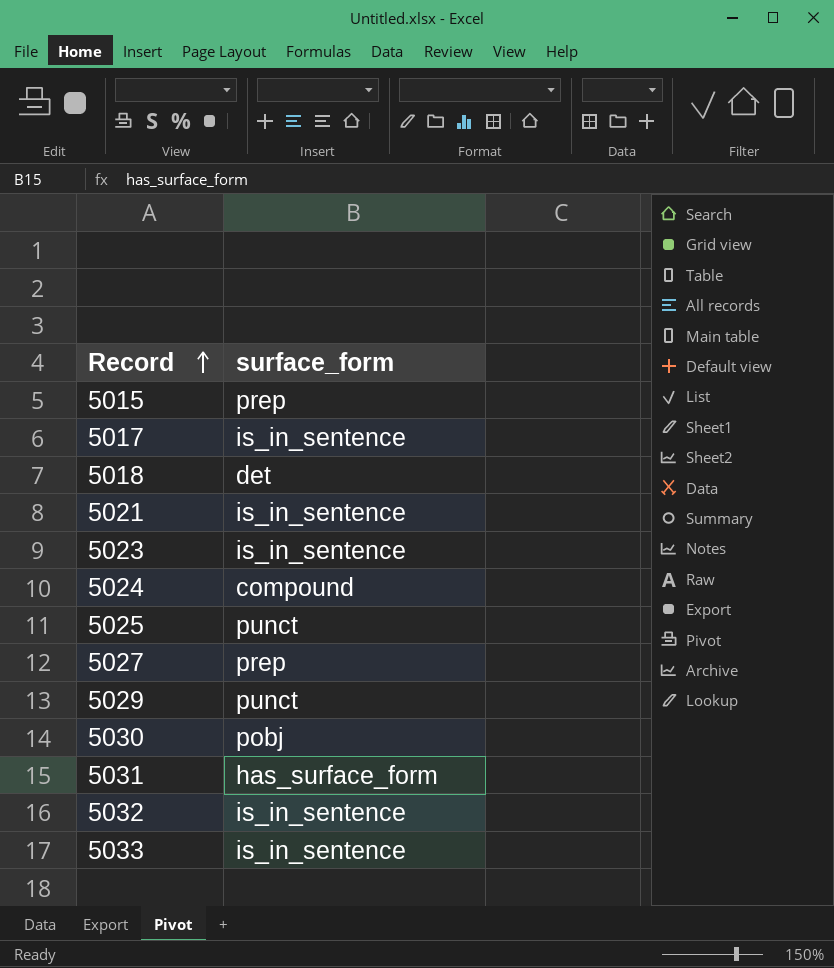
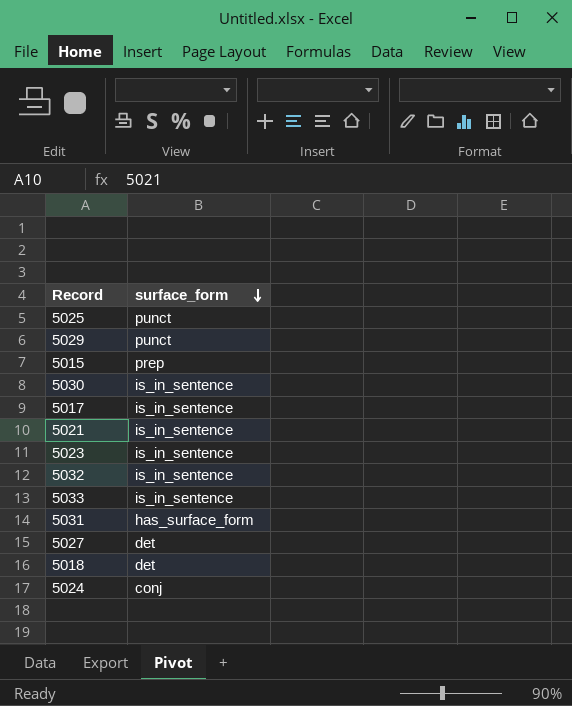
row order: Record ascending -> surface_form descending
5030 | surface_form: pobj -> is_in_sentence
5027 | surface_form: prep -> det
5024 | surface_form: compound -> conj

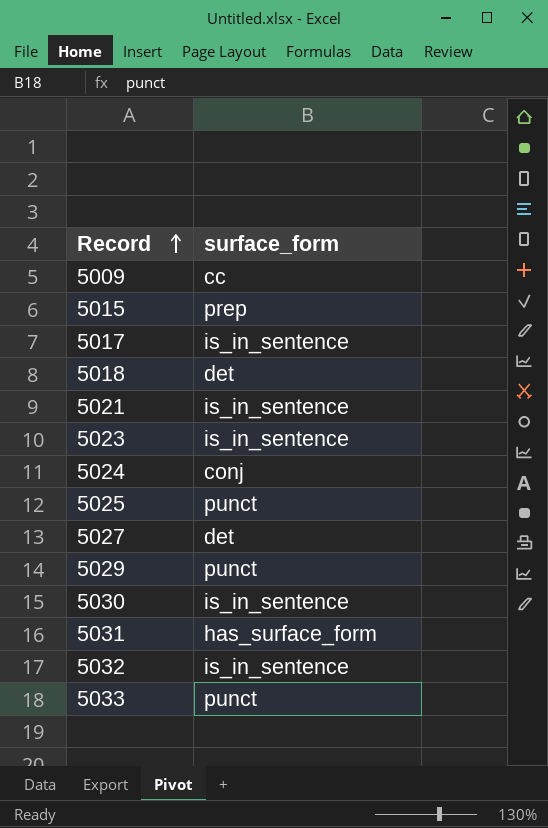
row order: surface_form descending -> Record ascending
row 5009: none -> cc
5033 | surface_form: is_in_sentence -> punct

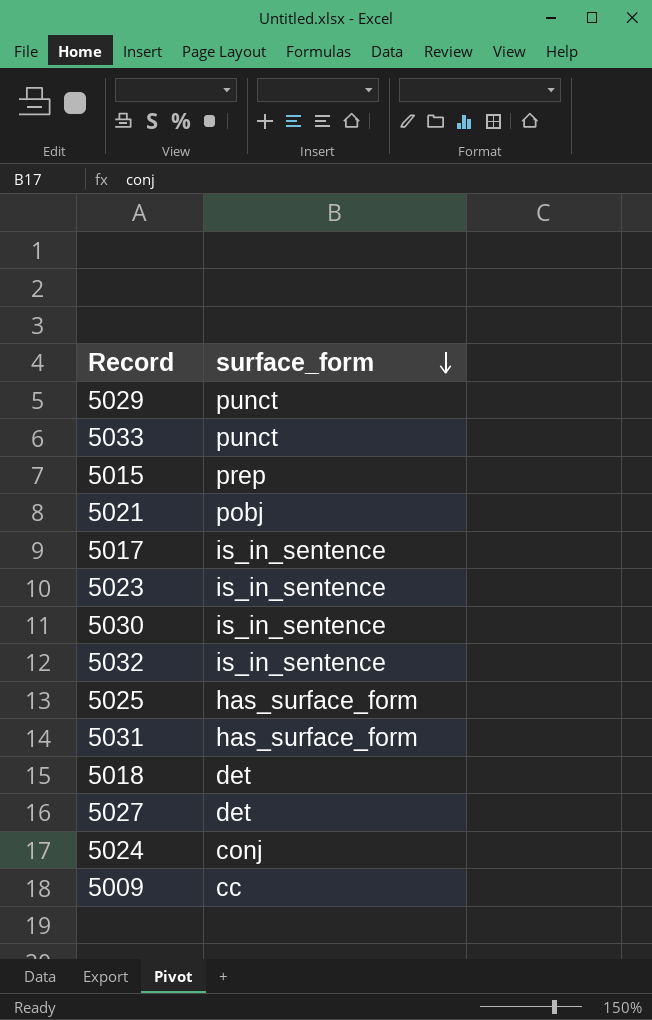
row order: Record ascending -> surface_form descending
5021 | surface_form: is_in_sentence -> pobj
5025 | surface_form: punct -> has_surface_form

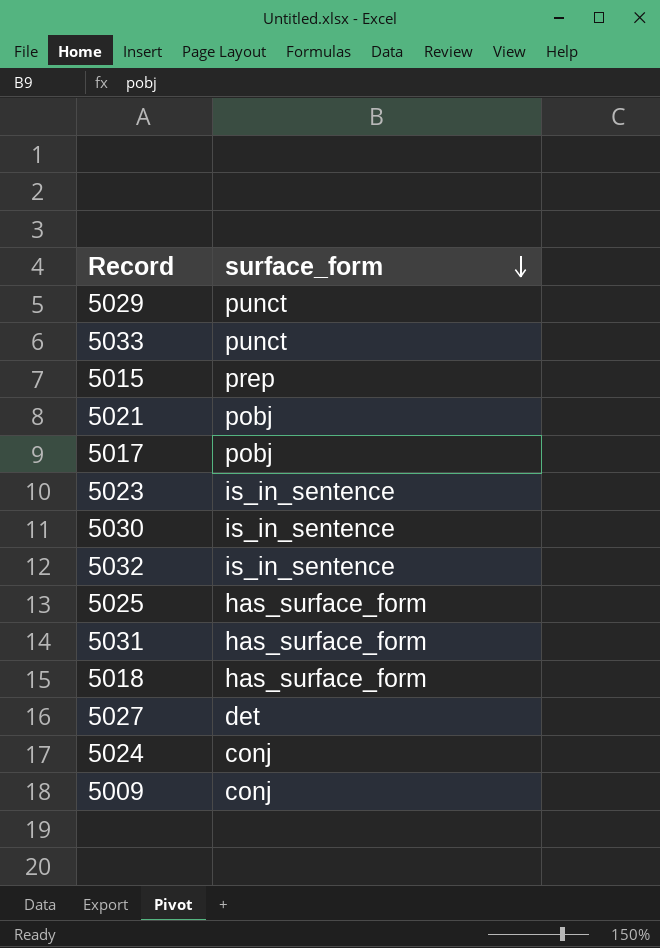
5017 | surface_form: is_in_sentence -> pobj
5018 | surface_form: det -> has_surface_form
5009 | surface_form: cc -> conj

